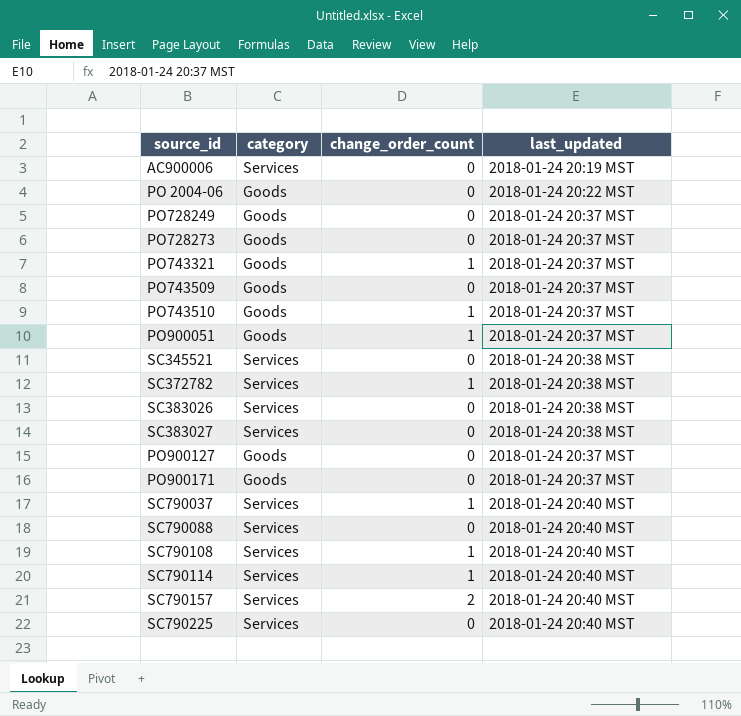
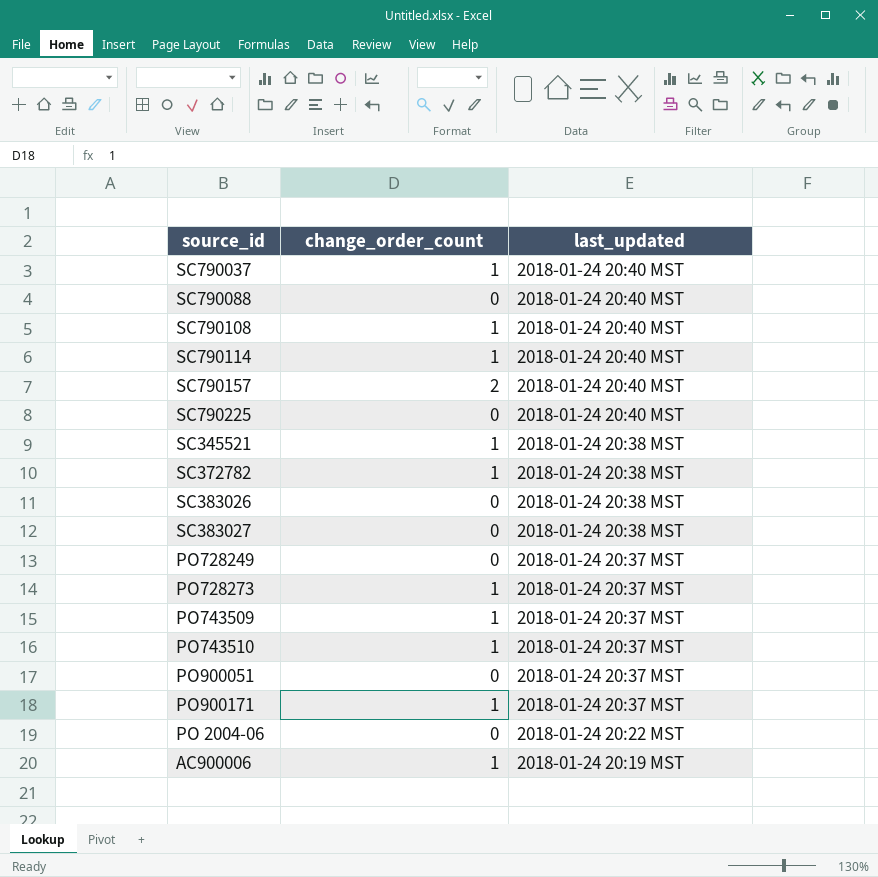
row order: none -> last_updated descending
column category | position: 2 -> none
row PO743321: Goods | 1 | 2018-01-24 20:37 MST -> none
row PO900127: Goods | 0 | 2018-01-24 20:37 MST -> none
SC345521 | change_order_count: 0 -> 1
PO728273 | change_order_count: 0 -> 1
PO743509 | change_order_count: 0 -> 1
PO900051 | change_order_count: 1 -> 0
PO900171 | change_order_count: 0 -> 1
AC900006 | change_order_count: 0 -> 1

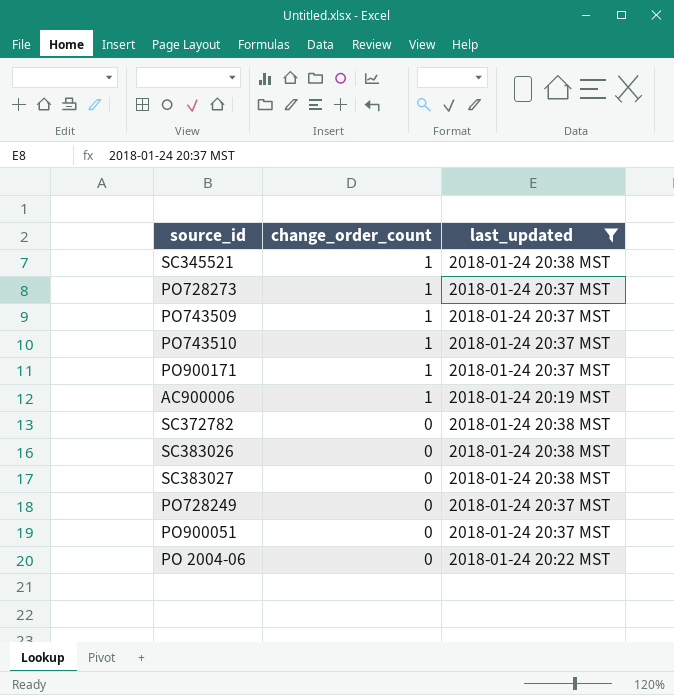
filter: none -> last_updated != 2018-01-24 20:40 MST
row order: last_updated descending -> change_order_count descending
SC372782 | change_order_count: 1 -> 0

